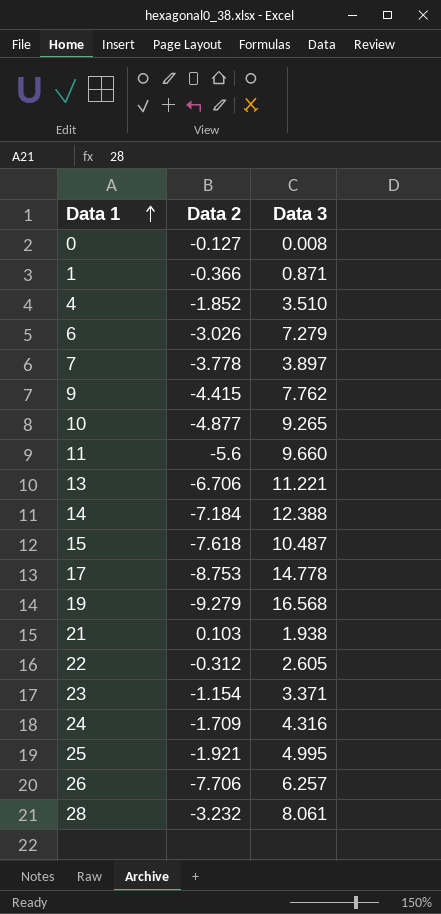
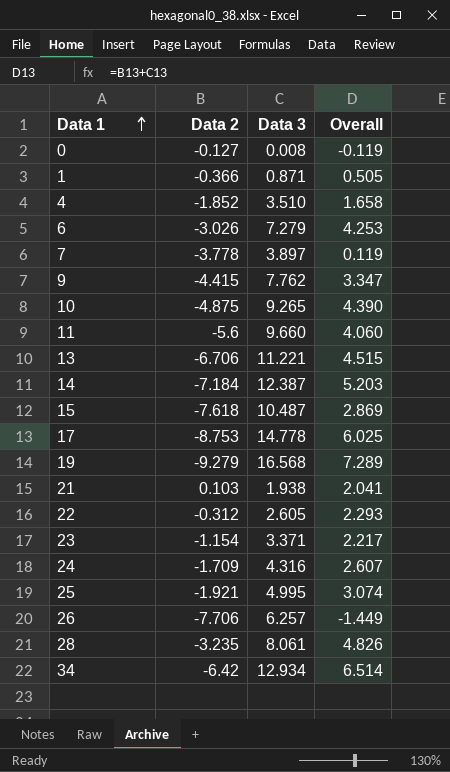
column Overall | formula: none -> [Data 2] + [Data 3]
10 | Data 2: -4.877 -> -4.875
14 | Data 3: 12.388 -> 12.387
28 | Data 2: -3.232 -> -3.235
row 34: none -> -6.42 | 12.934 | 6.514

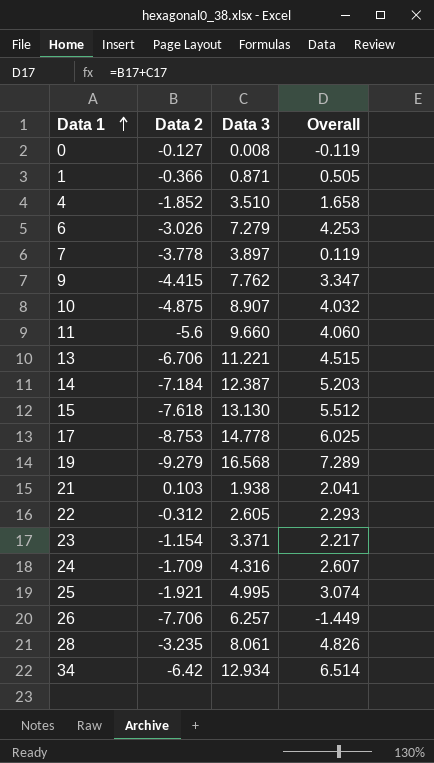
10 | Data 3: 9.265 -> 8.907
10 | Overall: 4.390 -> 4.032
15 | Data 3: 10.487 -> 13.130
15 | Overall: 2.869 -> 5.512

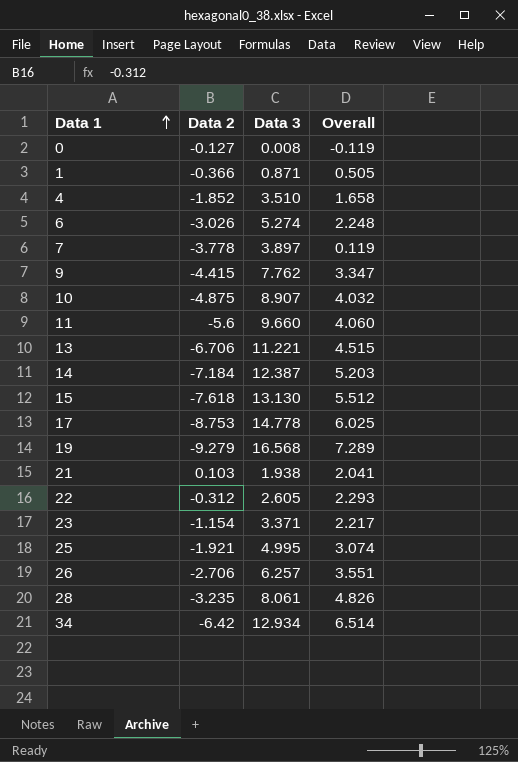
row 24: -1.709 | 4.316 | 2.607 -> none
6 | Data 3: 7.279 -> 5.274
6 | Overall: 4.253 -> 2.248
26 | Data 2: -7.706 -> -2.706
26 | Overall: -1.449 -> 3.551

